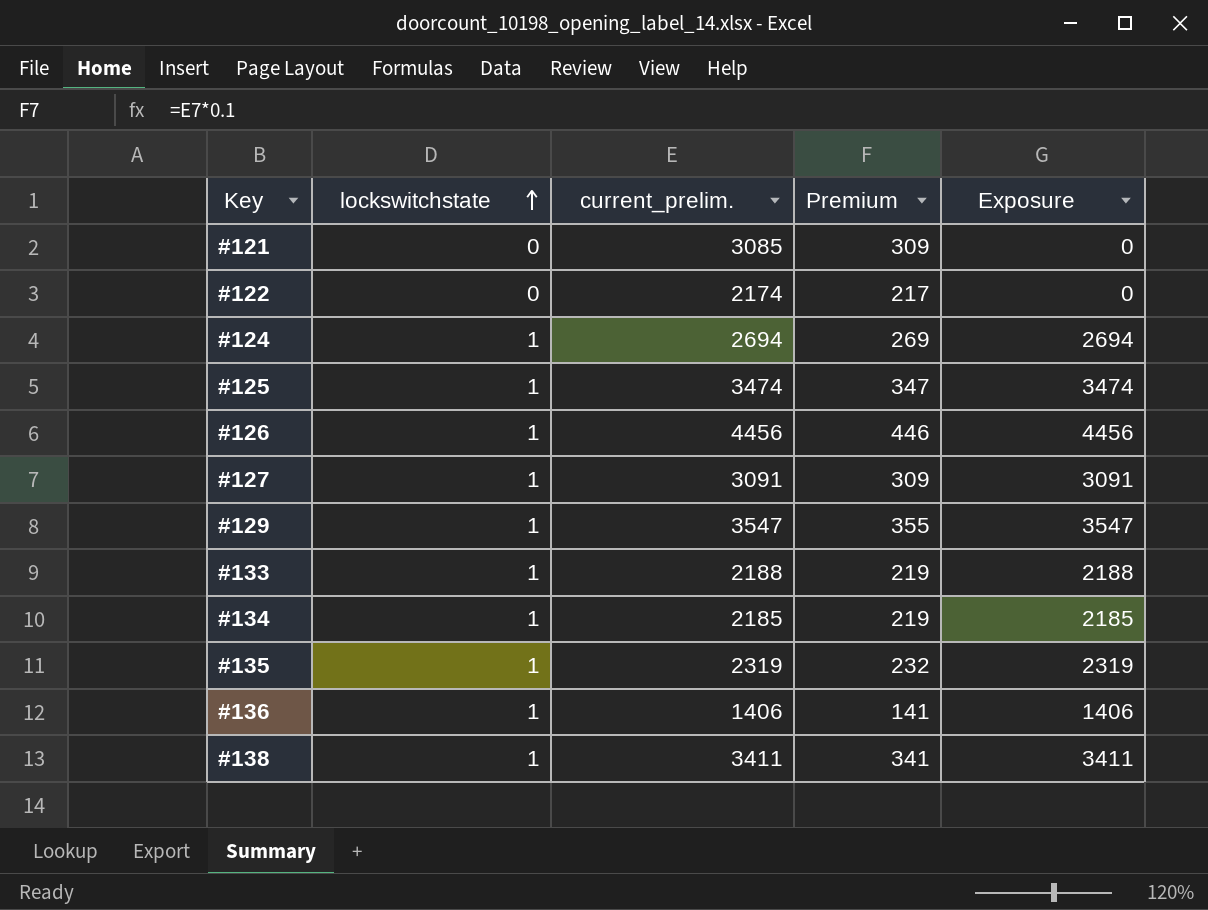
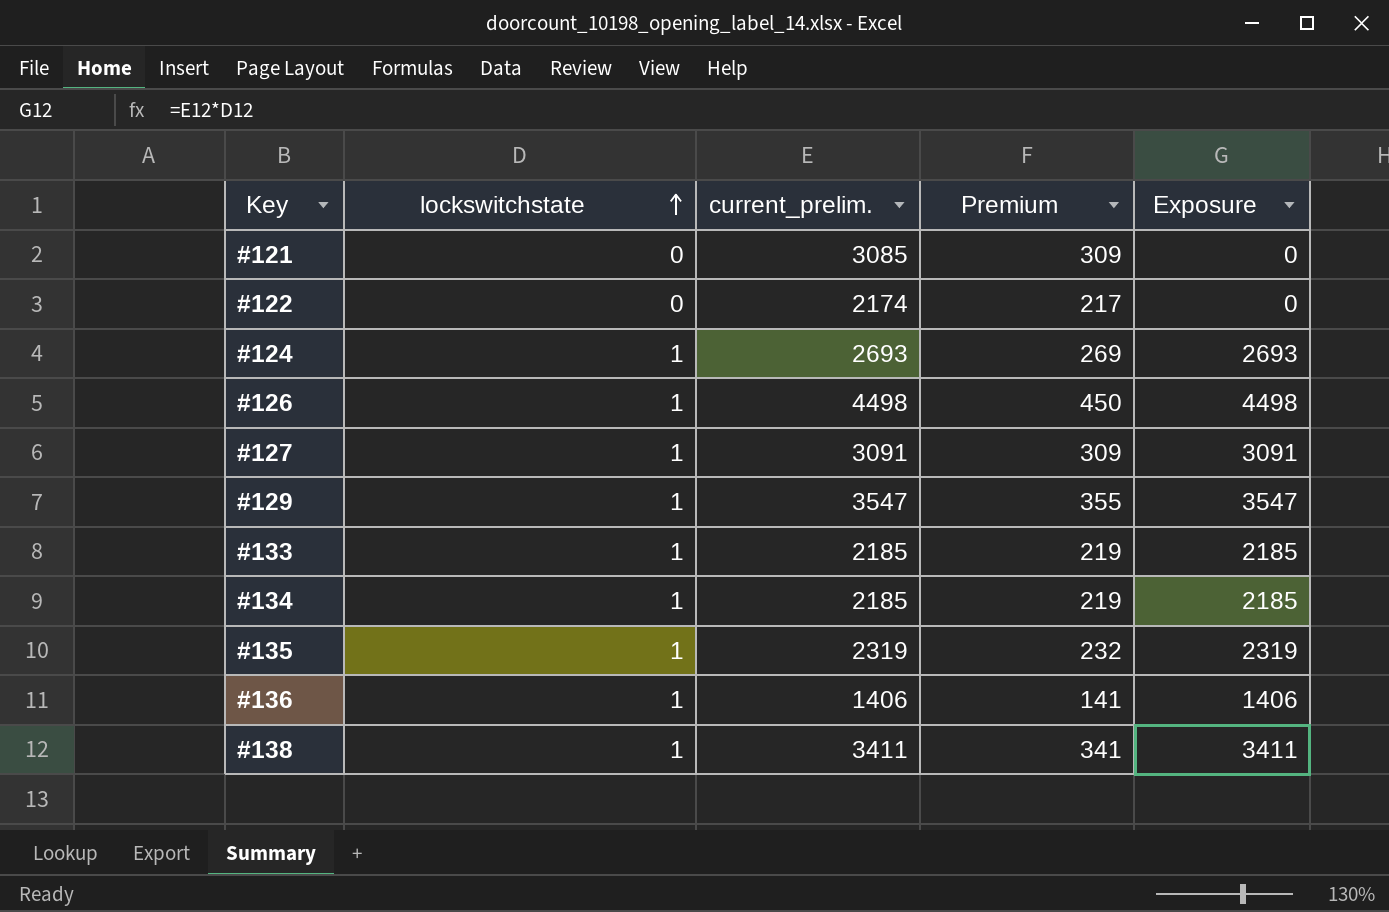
row #125: 1 | 3474 | 347 | 3474 -> none
#124 | current_prelim.: 2694 -> 2693
#124 | Exposure: 2694 -> 2693
#126 | current_prelim.: 4456 -> 4498
#126 | Premium: 446 -> 450
#126 | Exposure: 4456 -> 4498
#133 | current_prelim.: 2188 -> 2185
#133 | Exposure: 2188 -> 2185

